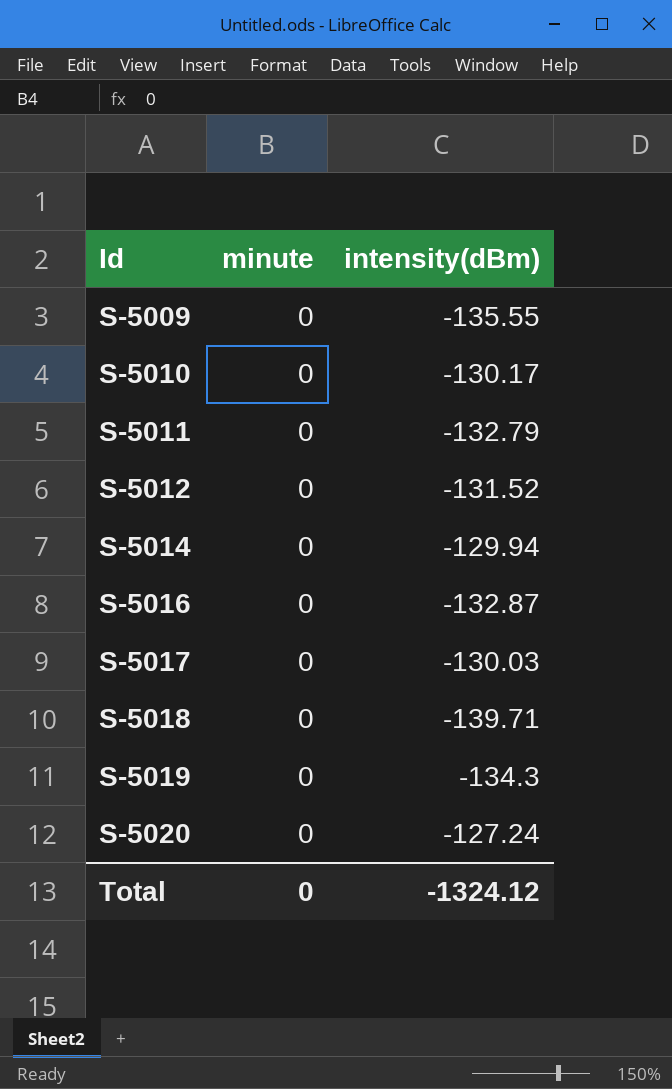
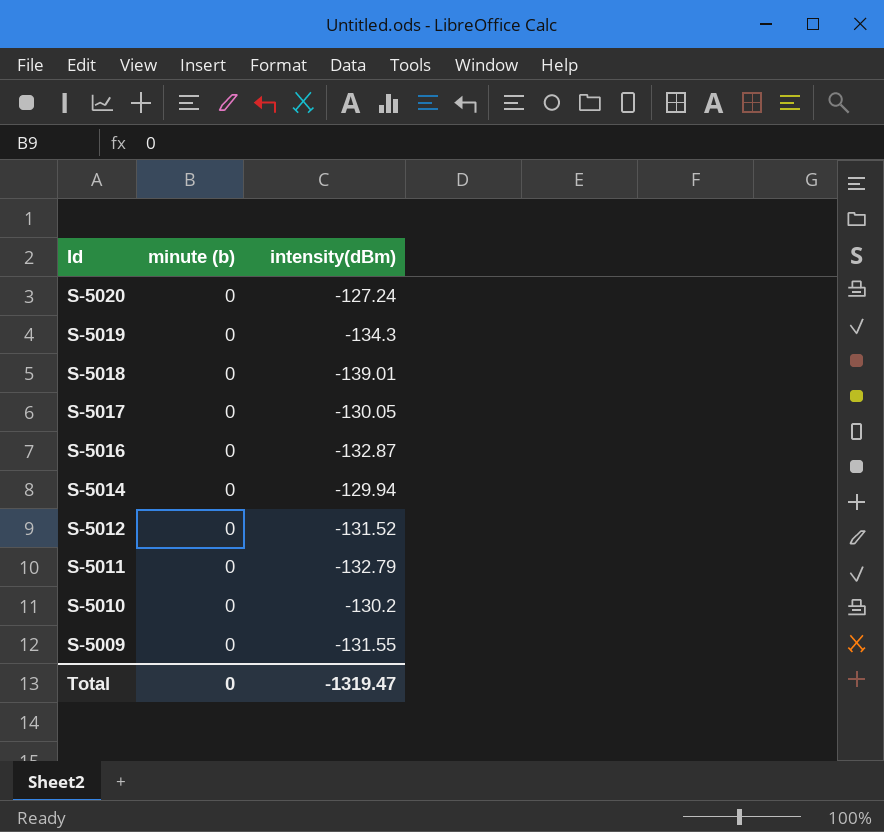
row order: Id ascending -> Id descending
column name: minute -> minute (b)
S-5018 | intensity(dBm): -139.71 -> -139.01
S-5017 | intensity(dBm): -130.03 -> -130.05
S-5010 | intensity(dBm): -130.17 -> -130.2
S-5009 | intensity(dBm): -135.55 -> -131.55
Total | intensity(dBm): -1324.12 -> -1319.47

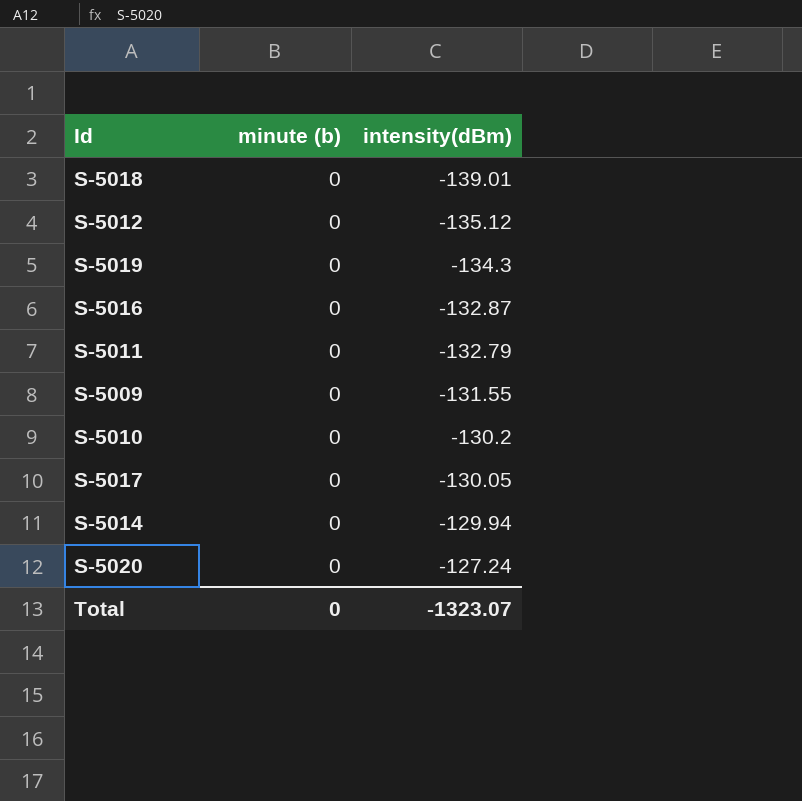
row order: Id descending -> intensity(dBm) ascending
S-5012 | intensity(dBm): -131.52 -> -135.12
Total | intensity(dBm): -1319.47 -> -1323.07

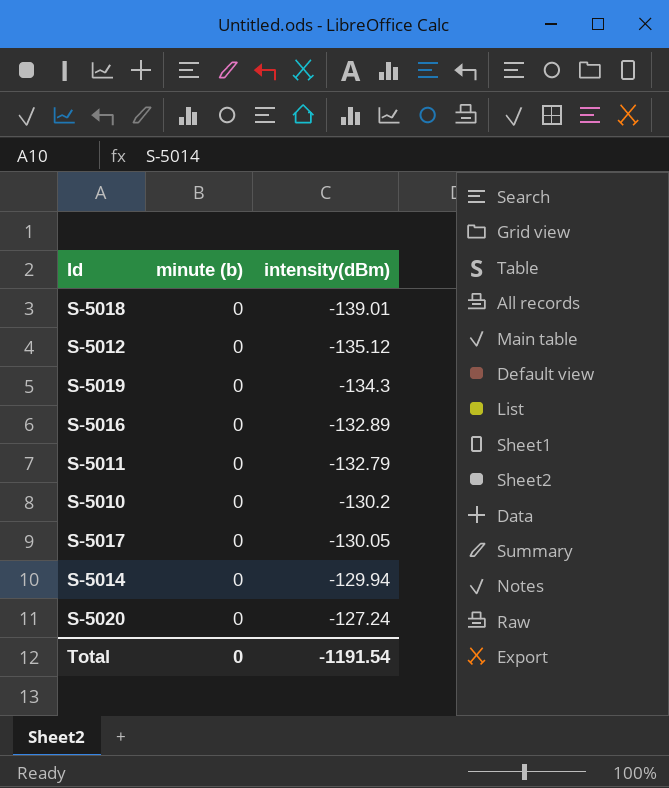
row S-5009: 0 | -131.55 -> none
S-5016 | intensity(dBm): -132.87 -> -132.89
Total | intensity(dBm): -1323.07 -> -1191.54

